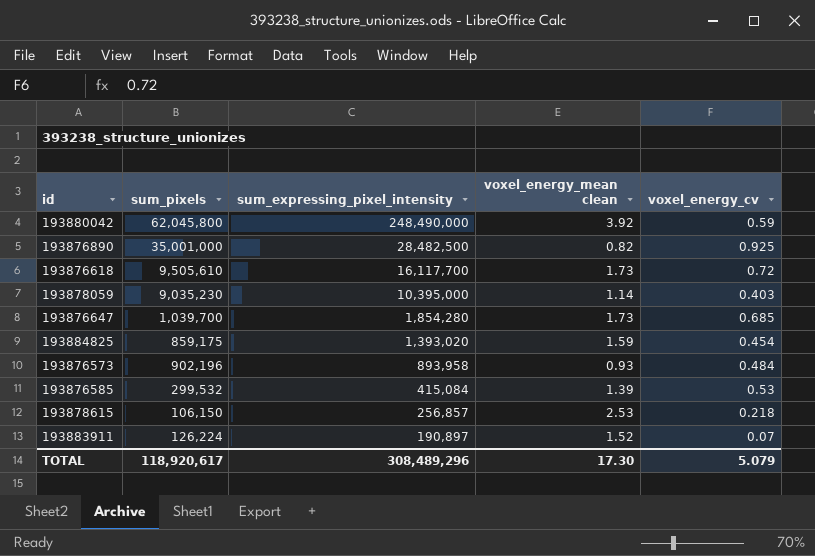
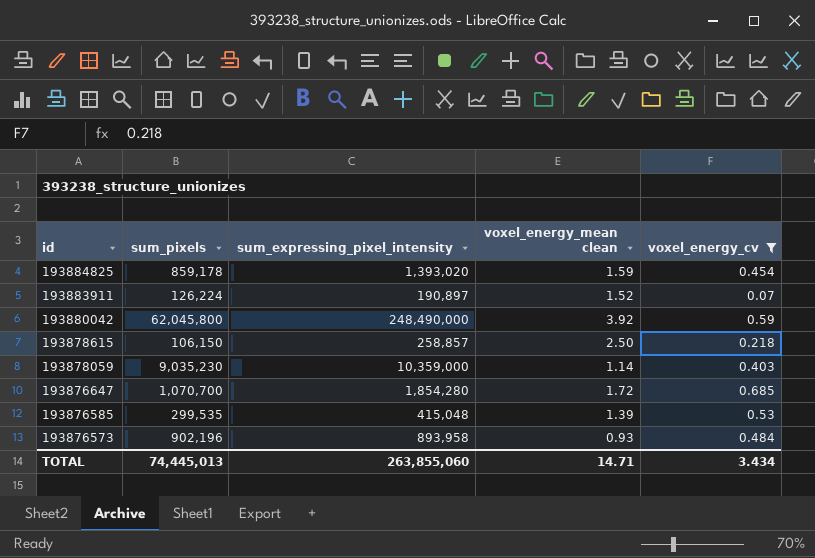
filter: none -> voxel_energy_cv <= 0.685
row order: sum_expressing_pixel_intensity descending -> id descending
193884825 | sum_pixels: 859,175 -> 859,178
193878615 | sum_expressing_pixel_intensity: 256,857 -> 258,857
193878615 | voxel_energy_mean clean: 2.53 -> 2.50
193878059 | sum_expressing_pixel_intensity: 10,395,000 -> 10,359,000
193876647 | sum_pixels: 1,039,700 -> 1,070,700
193876647 | voxel_energy_mean clean: 1.73 -> 1.72
193876585 | sum_pixels: 299,532 -> 299,535
193876585 | sum_expressing_pixel_intensity: 415,084 -> 415,048
TOTAL | sum_pixels: 118,920,617 -> 74,445,013
TOTAL | sum_expressing_pixel_intensity: 308,489,296 -> 263,855,060
TOTAL | voxel_energy_mean clean: 17.30 -> 14.71
TOTAL | voxel_energy_cv: 5.079 -> 3.434

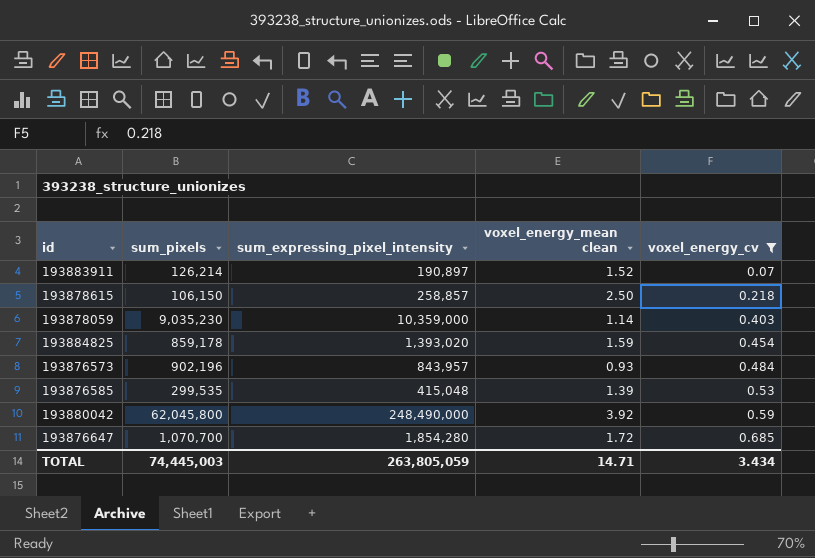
row order: id descending -> voxel_energy_cv ascending
193883911 | sum_pixels: 126,224 -> 126,214
193876573 | sum_expressing_pixel_intensity: 893,958 -> 843,957
TOTAL | sum_pixels: 74,445,013 -> 74,445,003
TOTAL | sum_expressing_pixel_intensity: 263,855,060 -> 263,805,059

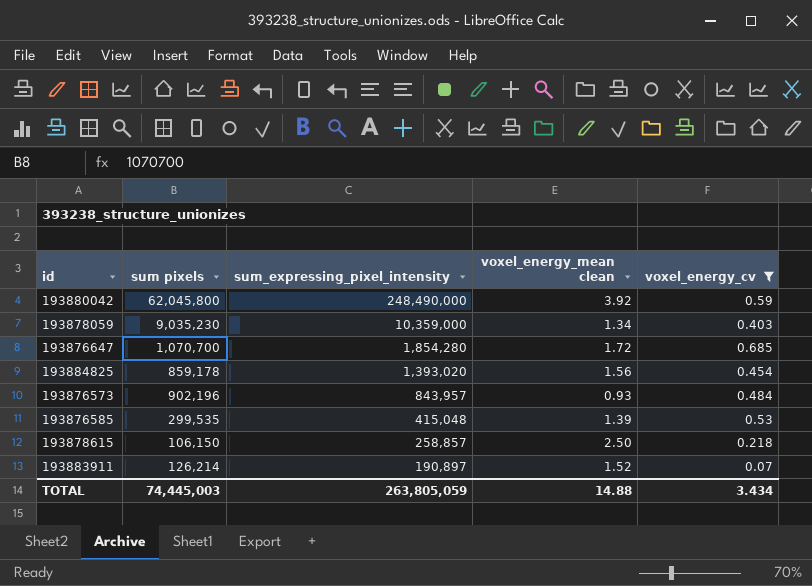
row order: voxel_energy_cv ascending -> sum_expressing_pixel_intensity descending
column name: sum_pixels -> sum pixels
193878059 | voxel_energy_mean clean: 1.14 -> 1.34
193884825 | voxel_energy_mean clean: 1.59 -> 1.56
TOTAL | voxel_energy_mean clean: 14.71 -> 14.88

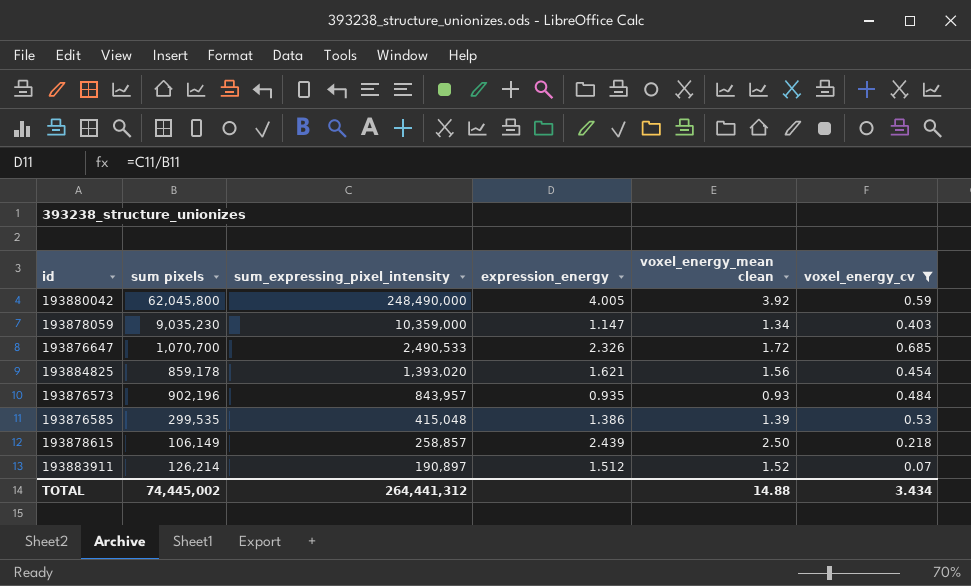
column expression_energy | formula: none -> [sum_expressing_pixel_intensity] / [sum pixels]
193876647 | sum_expressing_pixel_intensity: 1,854,280 -> 2,490,533
193878615 | sum pixels: 106,150 -> 106,149
TOTAL | sum pixels: 74,445,003 -> 74,445,002
TOTAL | sum_expressing_pixel_intensity: 263,805,059 -> 264,441,312

